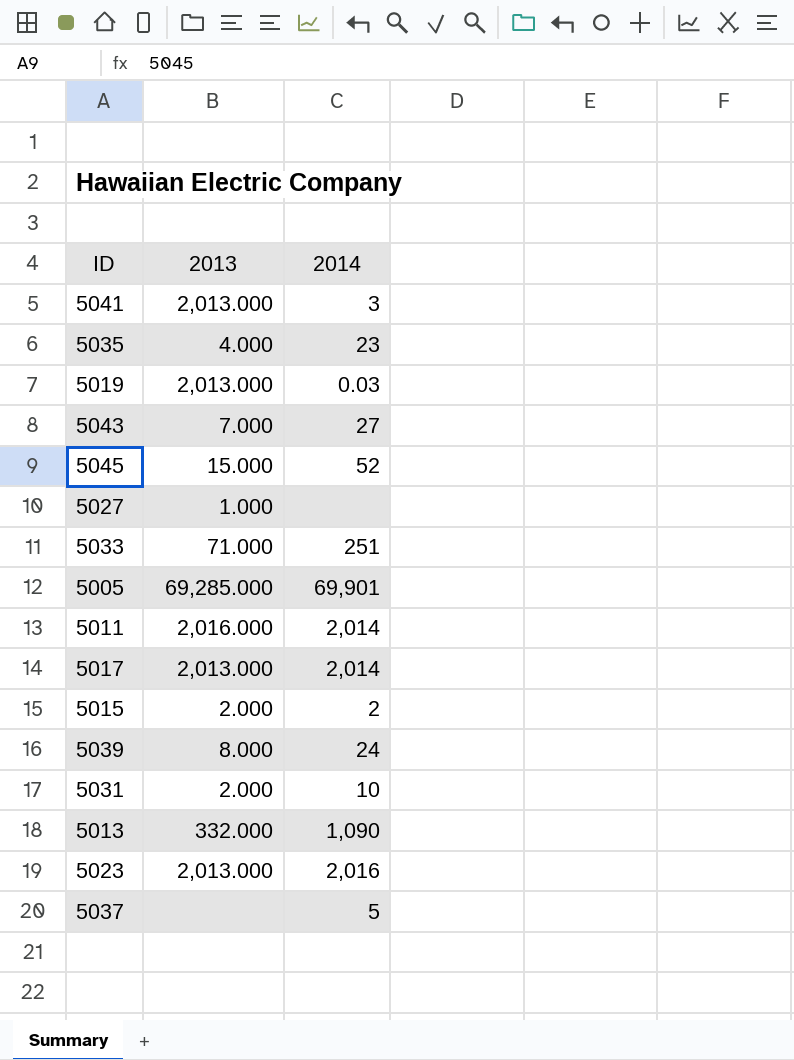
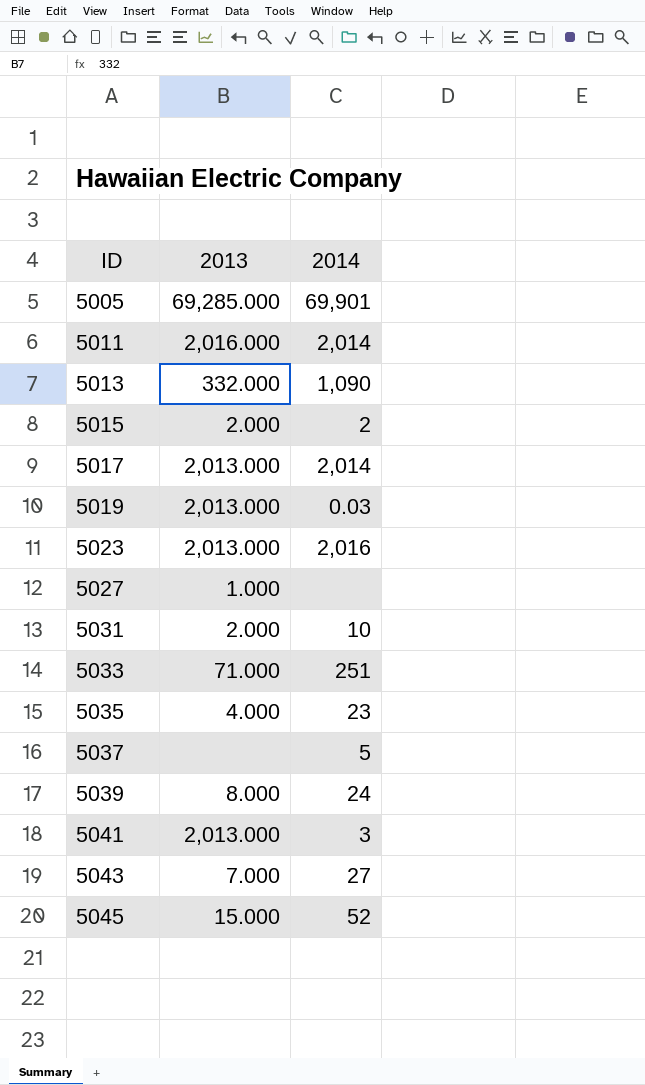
row order: none -> ID ascending

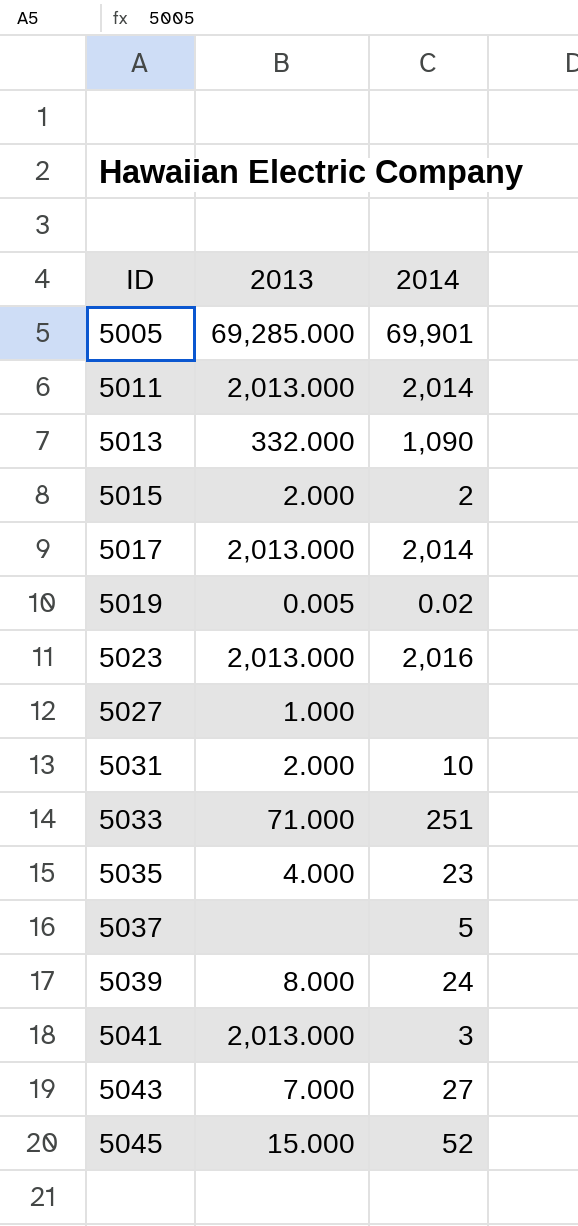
5011 | 2013: 2,016.000 -> 2,013.000
5019 | 2013: 2,013.000 -> 0.005
5019 | 2014: 0.03 -> 0.02

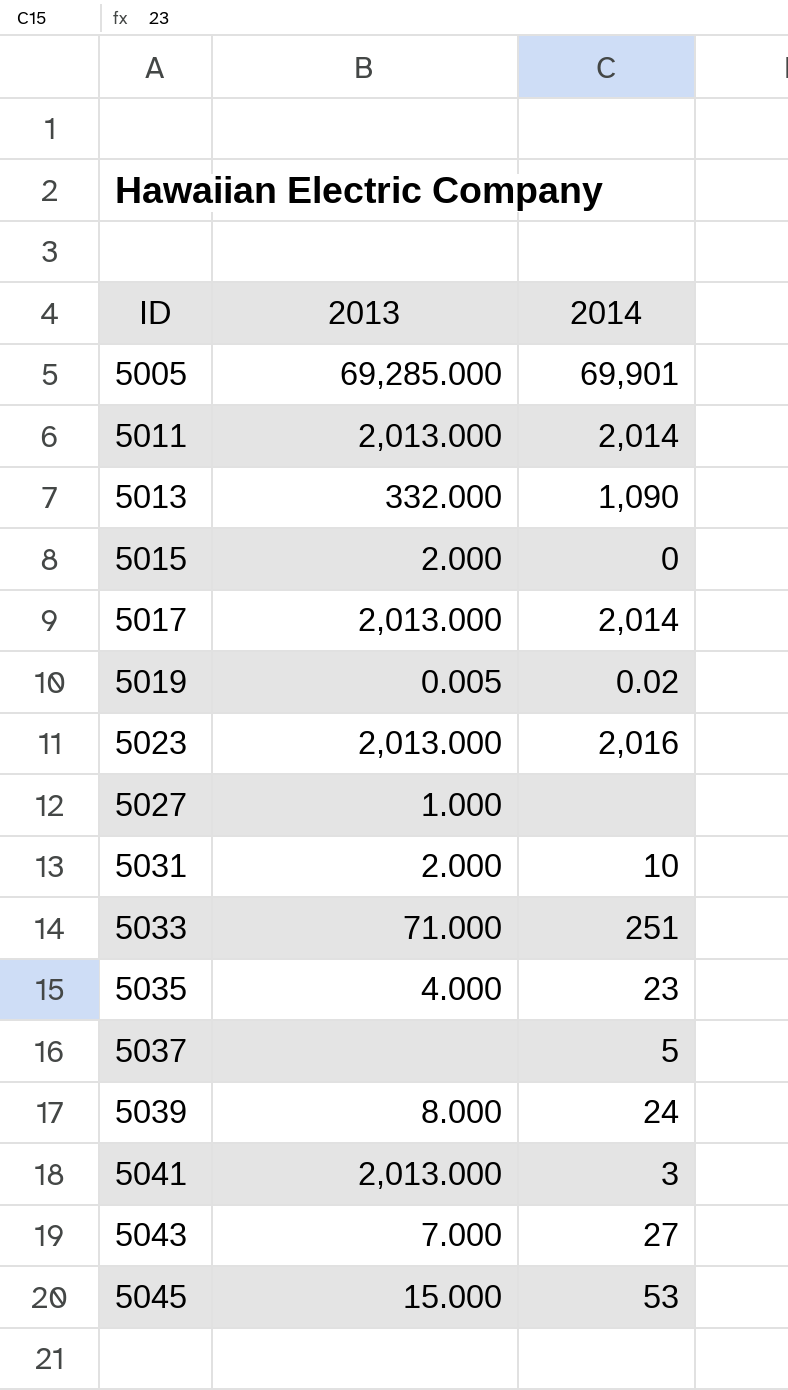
5015 | 2014: 2 -> 0
5045 | 2014: 52 -> 53

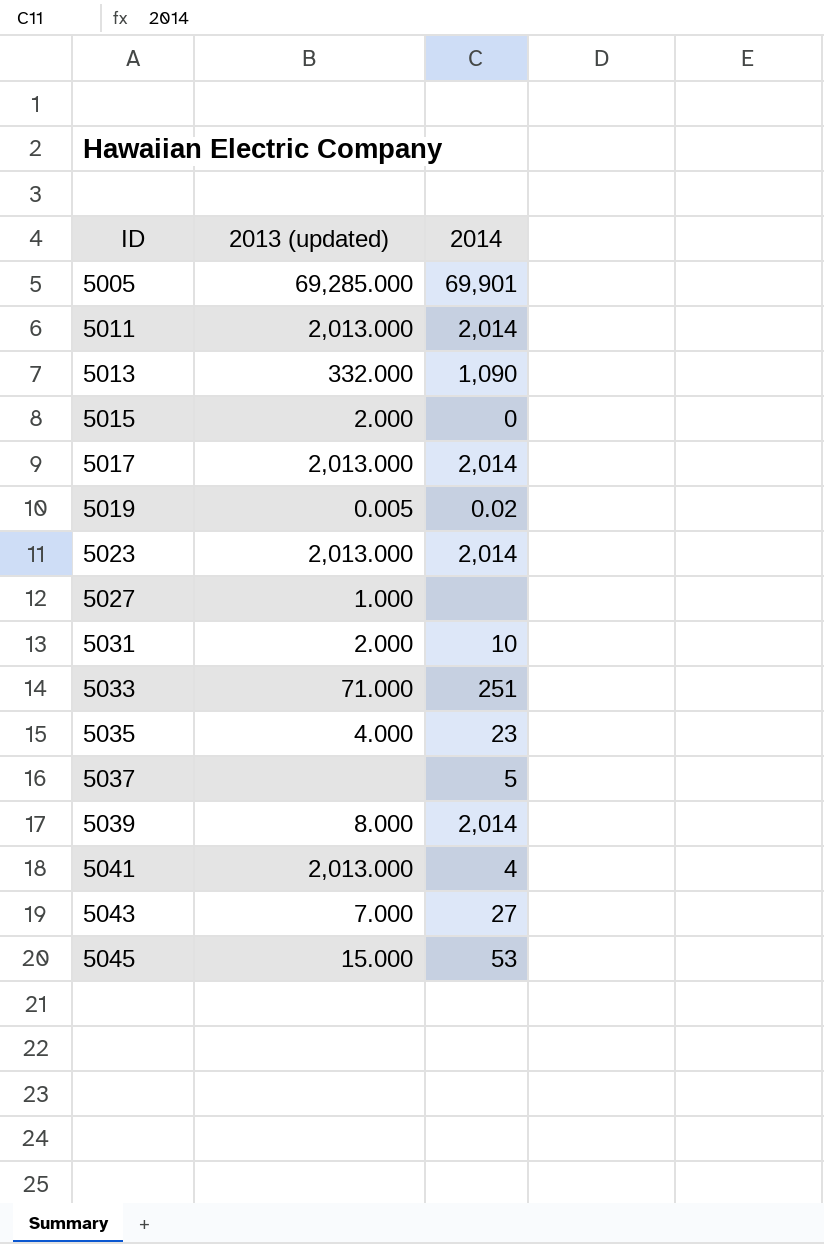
column name: 2013 -> 2013 (updated)
5023 | 2014: 2,016 -> 2,014
5039 | 2014: 24 -> 2,014
5041 | 2014: 3 -> 4

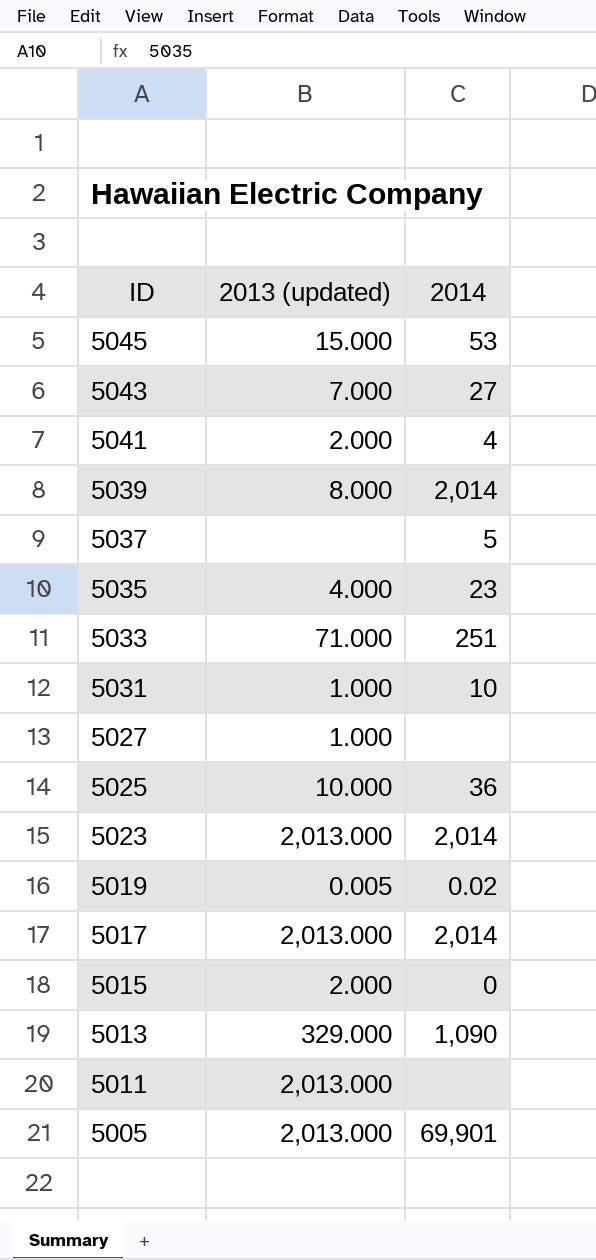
row order: ID ascending -> ID descending
5041 | 2013 (updated): 2,013.000 -> 2.000
5031 | 2013 (updated): 2.000 -> 1.000
row 5025: none -> 10.000 | 36
5013 | 2013 (updated): 332.000 -> 329.000
5011 | 2014: 2,014 -> none
5005 | 2013 (updated): 69,285.000 -> 2,013.000

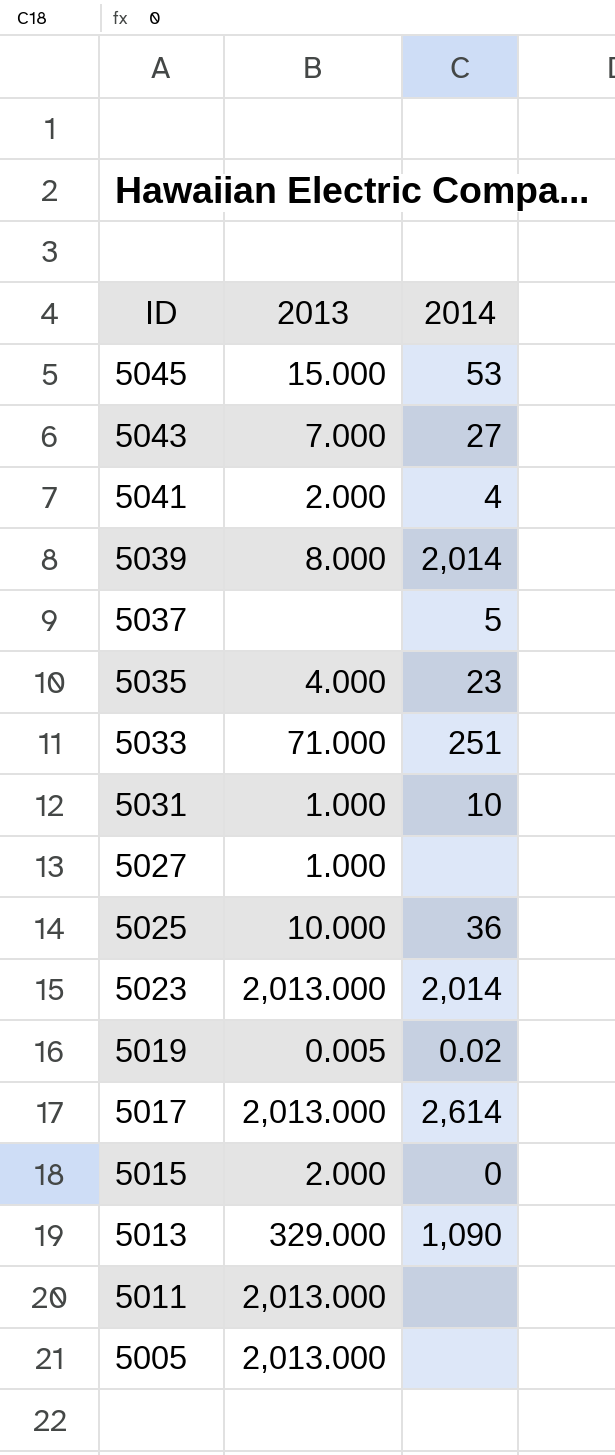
column name: 2013 (updated) -> 2013
5017 | 2014: 2,014 -> 2,614
5005 | 2014: 69,901 -> none

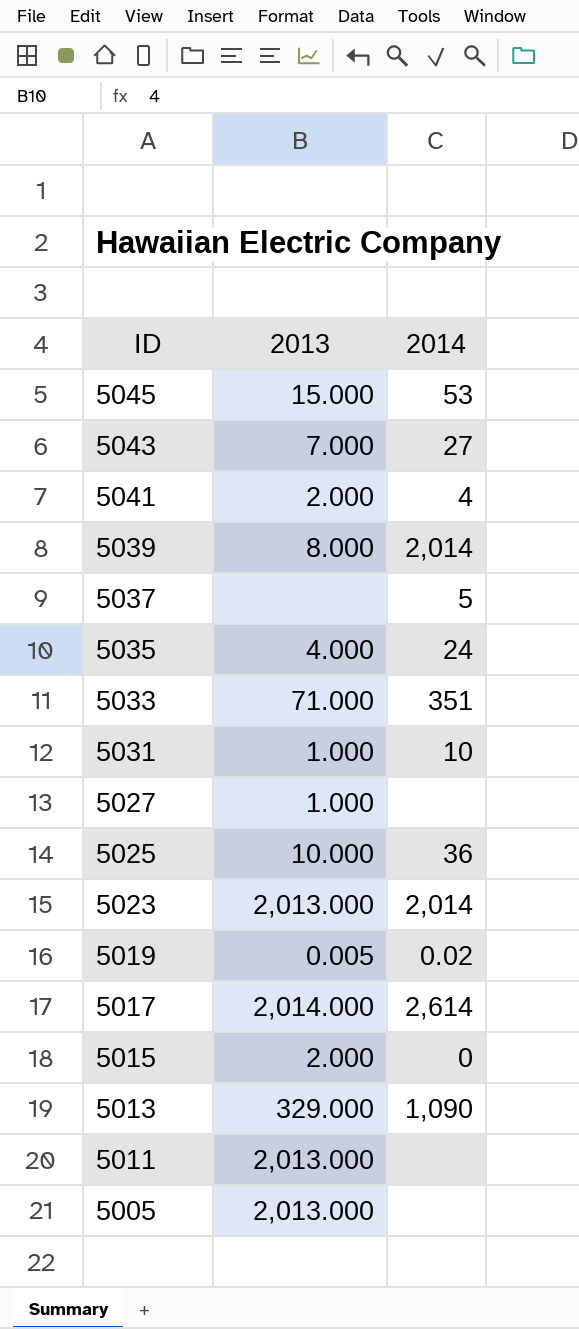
5035 | 2014: 23 -> 24
5033 | 2014: 251 -> 351
5017 | 2013: 2,013.000 -> 2,014.000

